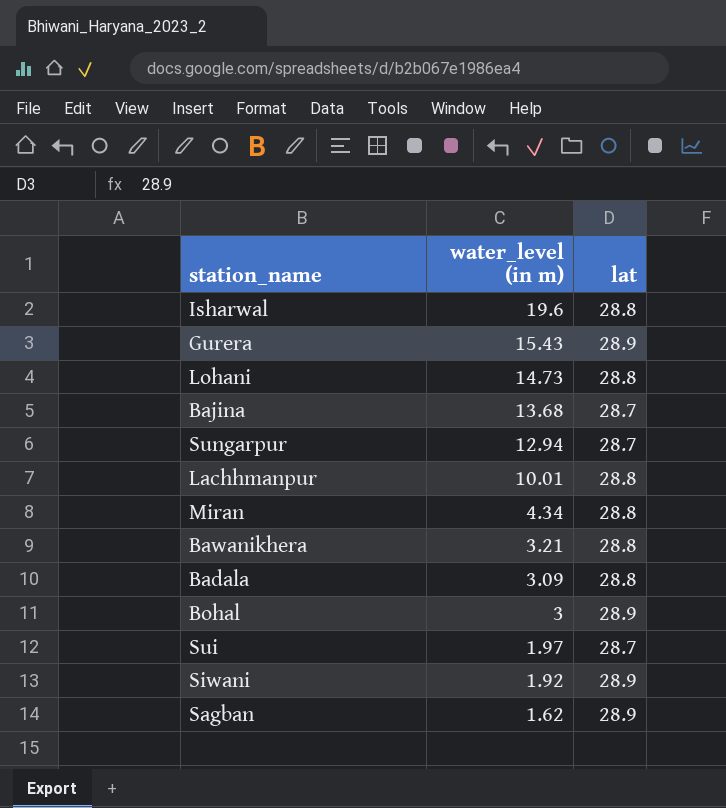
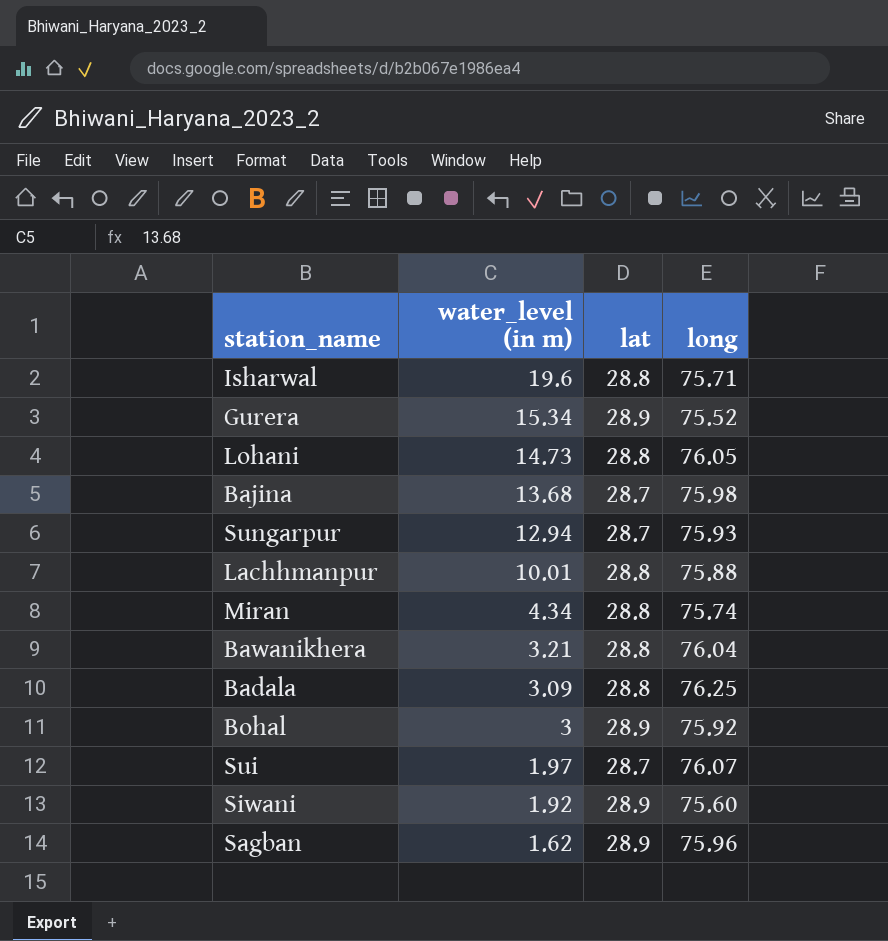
column long | position: none -> 4
Gurera | water_level (in m): 15.43 -> 15.34

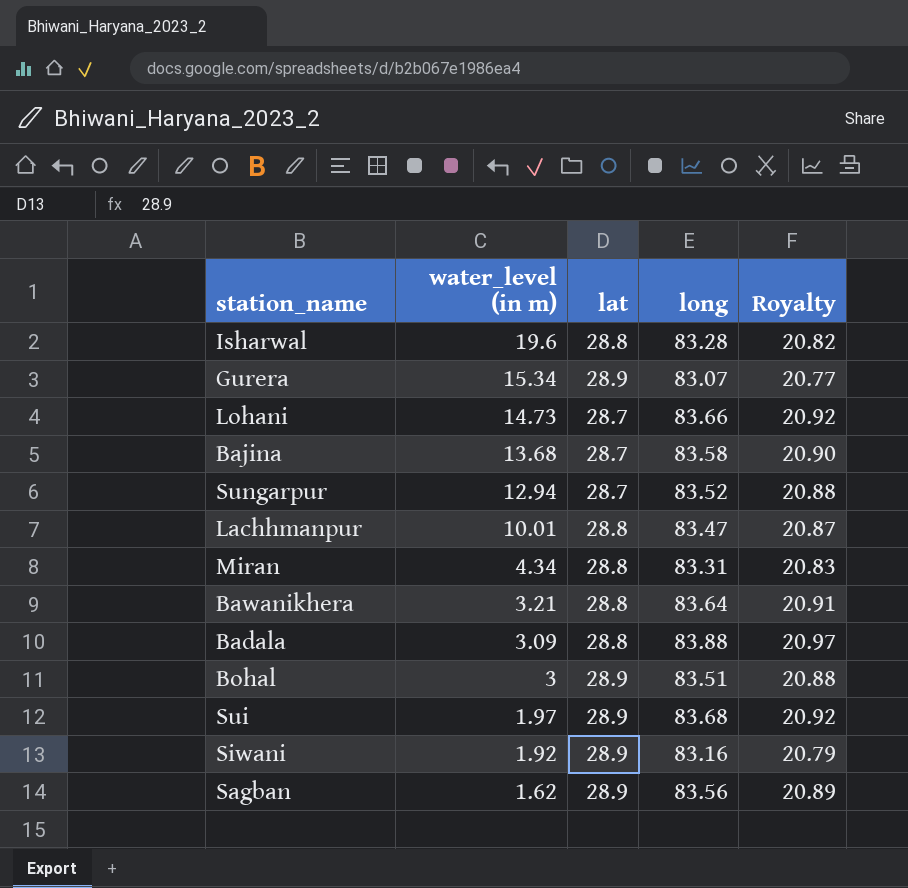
column Royalty | formula: none -> [long] * 0.25
Isharwal | long: 75.71 -> 83.28
Gurera | long: 75.52 -> 83.07
Lohani | lat: 28.8 -> 28.7
Lohani | long: 76.05 -> 83.66
Bajina | long: 75.98 -> 83.58
Sungarpur | long: 75.93 -> 83.52
Lachhmanpur | long: 75.88 -> 83.47
Miran | long: 75.74 -> 83.31
Bawanikhera | long: 76.04 -> 83.64
Badala | long: 76.25 -> 83.88
Bohal | long: 75.92 -> 83.51
Sui | lat: 28.7 -> 28.9
Sui | long: 76.07 -> 83.68
Siwani | long: 75.60 -> 83.16
Sagban | long: 75.96 -> 83.56

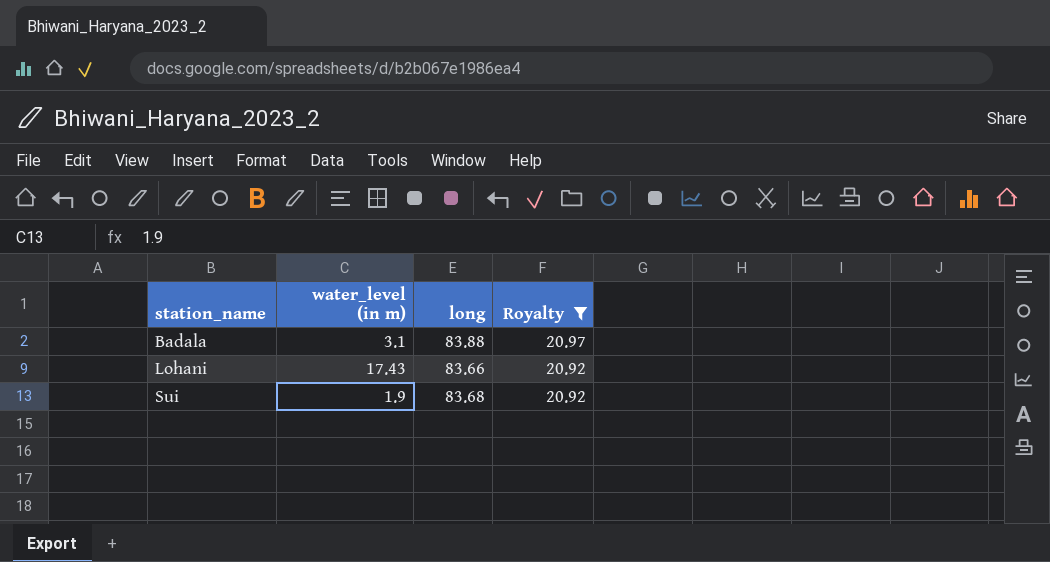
filter: none -> Royalty >= 20.92
row order: water_level (in m) descending -> station_name ascending
column lat | position: 3 -> none
Badala | water_level (in m): 3.09 -> 3.1
Lohani | water_level (in m): 14.73 -> 17.43
Sui | water_level (in m): 1.97 -> 1.9

